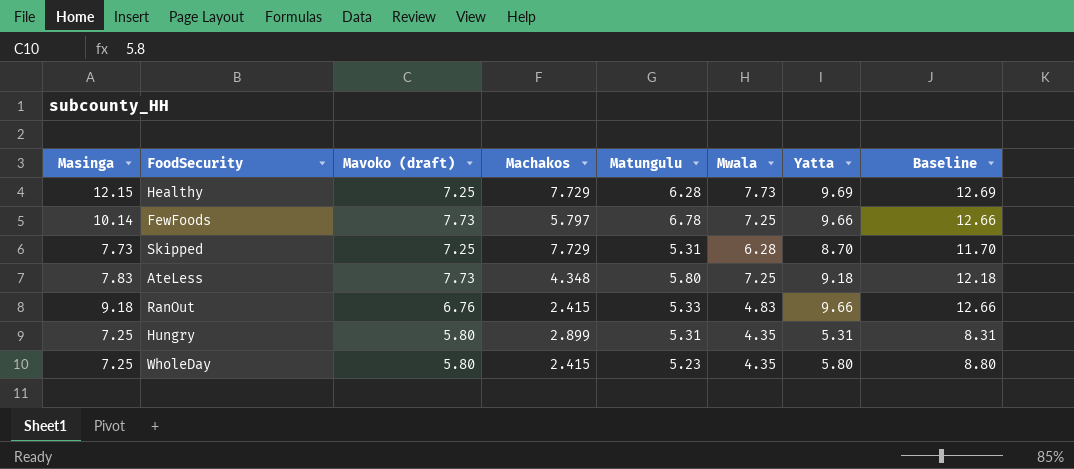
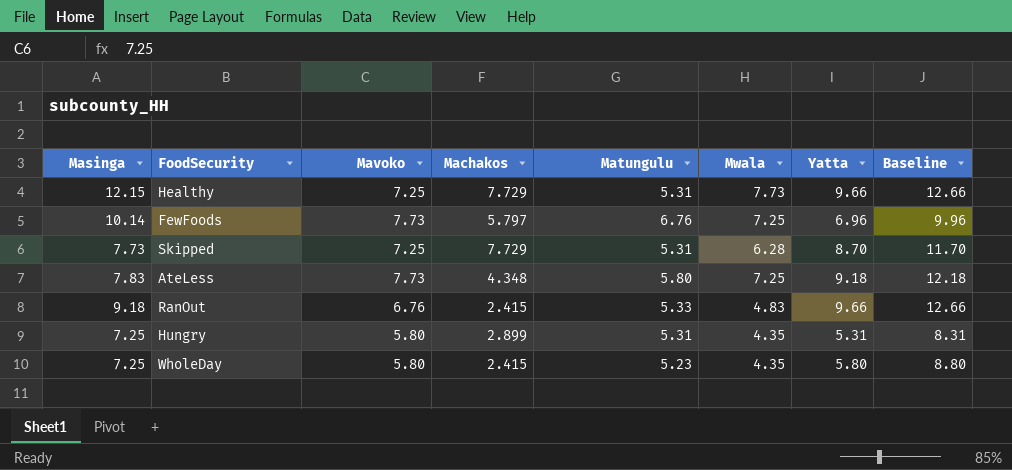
column name: Mavoko (draft) -> Mavoko
Healthy | Matungulu: 6.28 -> 5.31
Healthy | Yatta: 9.69 -> 9.66
Healthy | Baseline: 12.69 -> 12.66
FewFoods | Matungulu: 6.78 -> 6.76
FewFoods | Yatta: 9.66 -> 6.96
FewFoods | Baseline: 12.66 -> 9.96

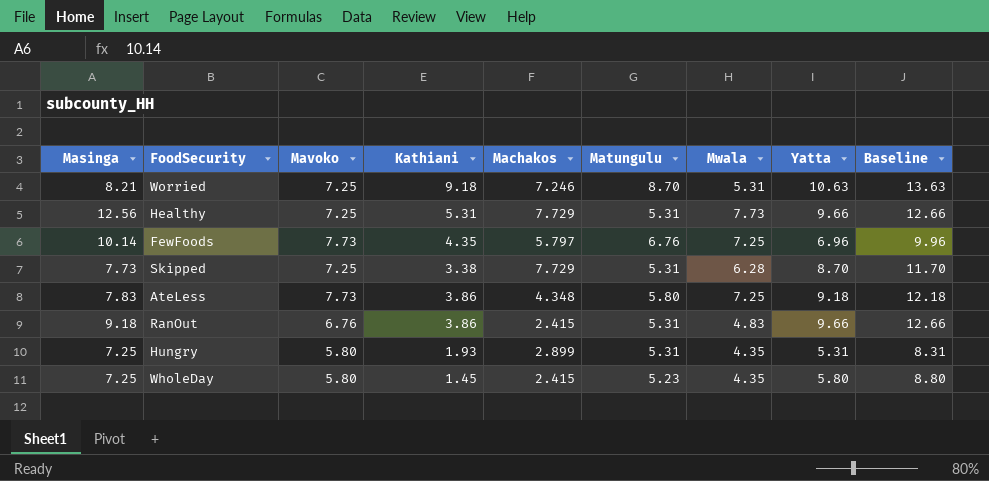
column Kathiani | position: none -> 4
row Worried: none -> 8.21 | 7.25 | 9.18 | 7.246 | 8.70 | 5.31 | 10.63 | 13.63
Healthy | Masinga: 12.15 -> 12.56
RanOut | Matungulu: 5.33 -> 5.31

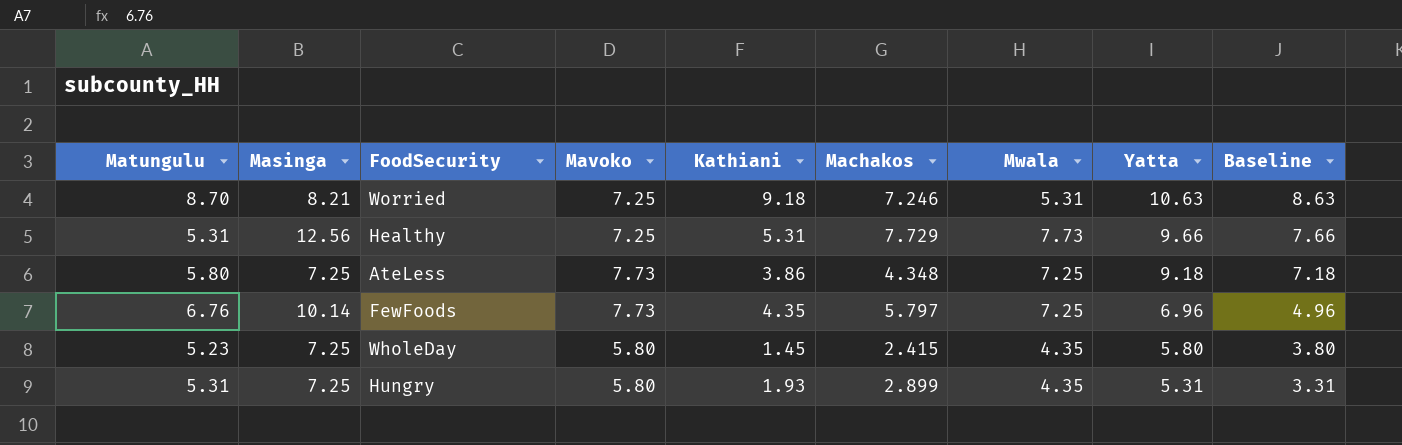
row order: none -> Yatta descending
column Matungulu | position: 6 -> 1
column Baseline | formula: [Yatta] + 3 -> [Yatta] - 2
row Skipped: 7.73 | 7.25 | 3.38 | 7.729 | 5.31 | 6.28 | 8.70 | 11.70 -> none
row RanOut: 9.18 | 6.76 | 3.86 | 2.415 | 5.31 | 4.83 | 9.66 | 12.66 -> none
AteLess | Masinga: 7.83 -> 7.25

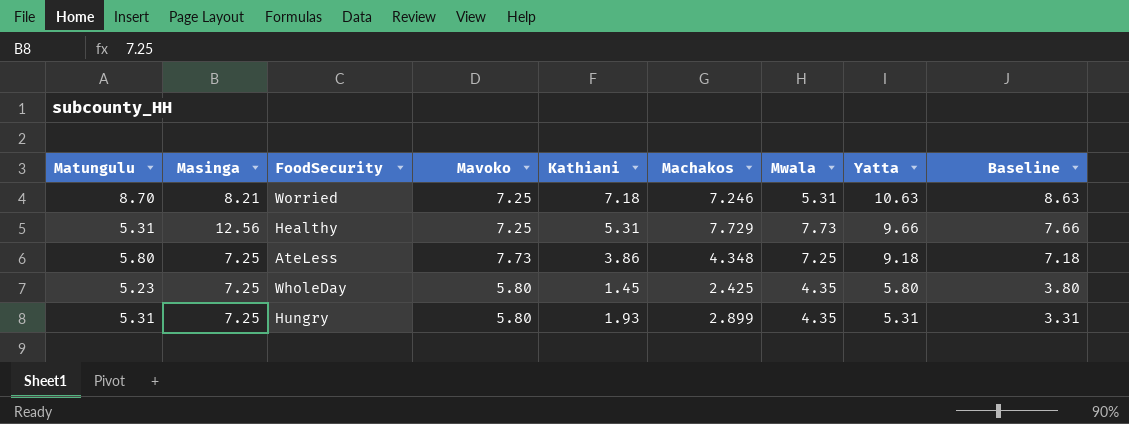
row FewFoods: 6.76 | 10.14 | 7.73 | 4.35 | 5.797 | 7.25 | 6.96 | 4.96 -> none
Worried | Kathiani: 9.18 -> 7.18
WholeDay | Machakos: 2.415 -> 2.425

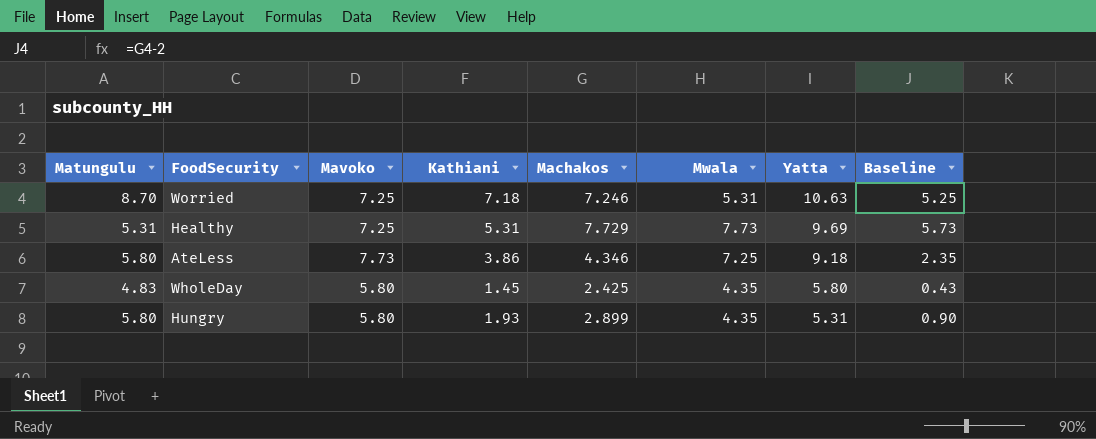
column Masinga | position: 2 -> none
column Baseline | formula: [Yatta] - 2 -> [Machakos] - 2
Healthy | Yatta: 9.66 -> 9.69
AteLess | Machakos: 4.348 -> 4.346
WholeDay | Matungulu: 5.23 -> 4.83
Hungry | Matungulu: 5.31 -> 5.80

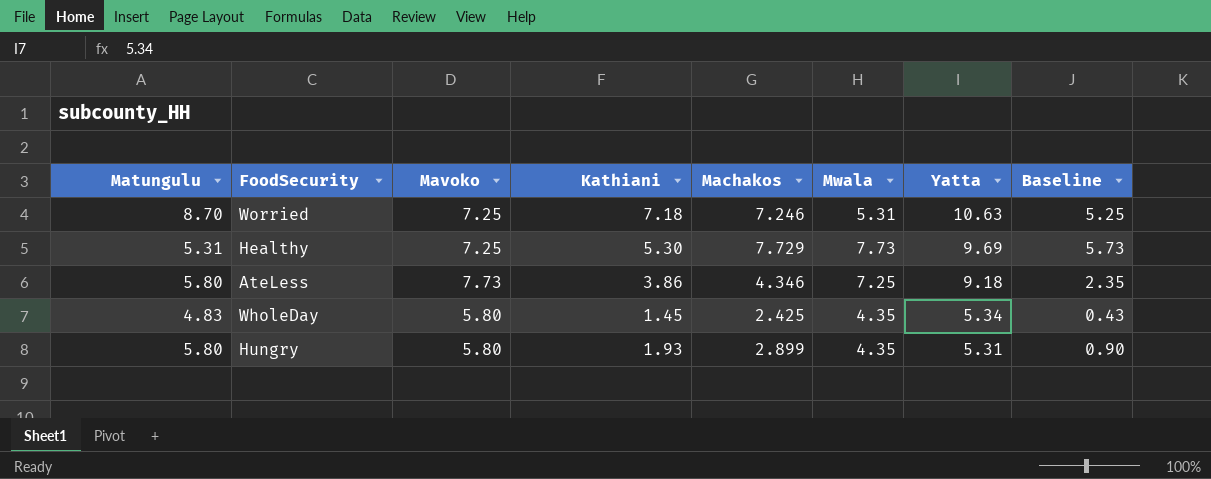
Healthy | Kathiani: 5.31 -> 5.30
WholeDay | Yatta: 5.80 -> 5.34

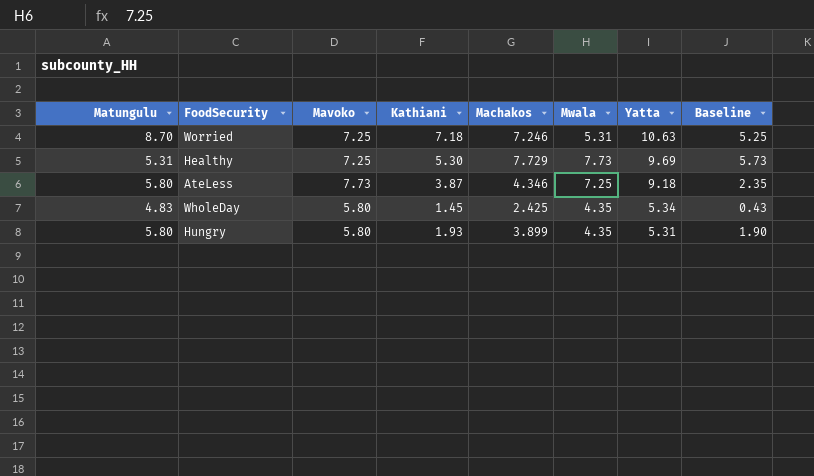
AteLess | Kathiani: 3.86 -> 3.87
Hungry | Machakos: 2.899 -> 3.899
Hungry | Baseline: 0.90 -> 1.90

